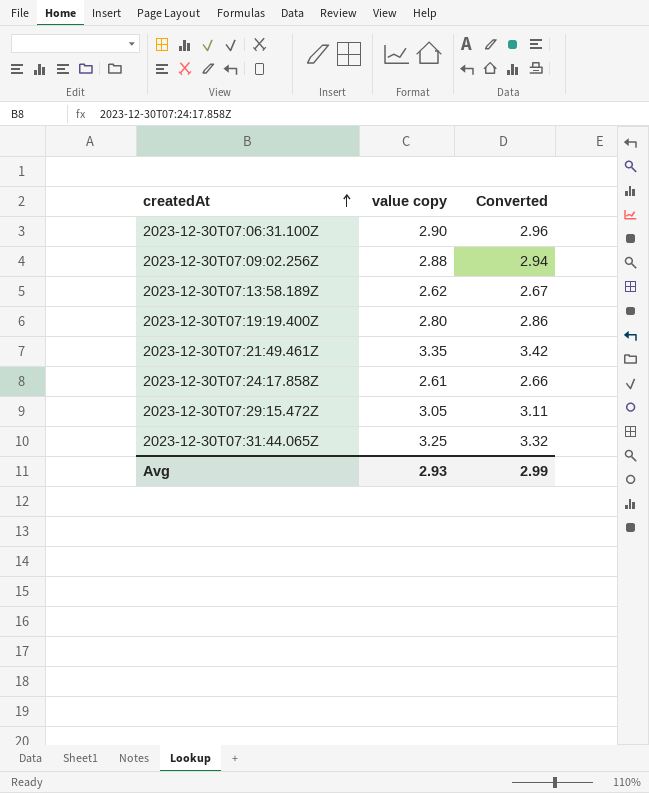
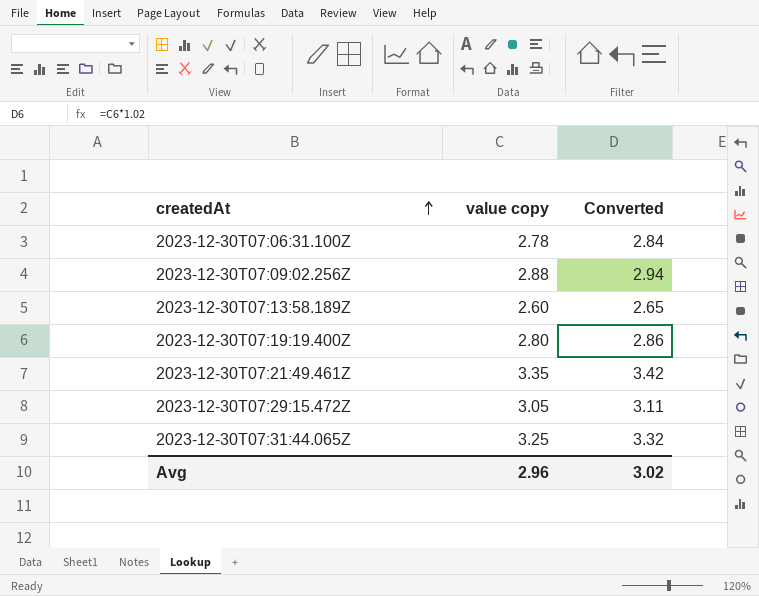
row 2023-12-30T07:24:17.858Z: 2.61 | 2.66 -> none
2023-12-30T07:06:31.100Z | value copy: 2.90 -> 2.78
2023-12-30T07:06:31.100Z | Converted: 2.96 -> 2.84
2023-12-30T07:13:58.189Z | value copy: 2.62 -> 2.60
2023-12-30T07:13:58.189Z | Converted: 2.67 -> 2.65
Avg | value copy: 2.93 -> 2.96
Avg | Converted: 2.99 -> 3.02

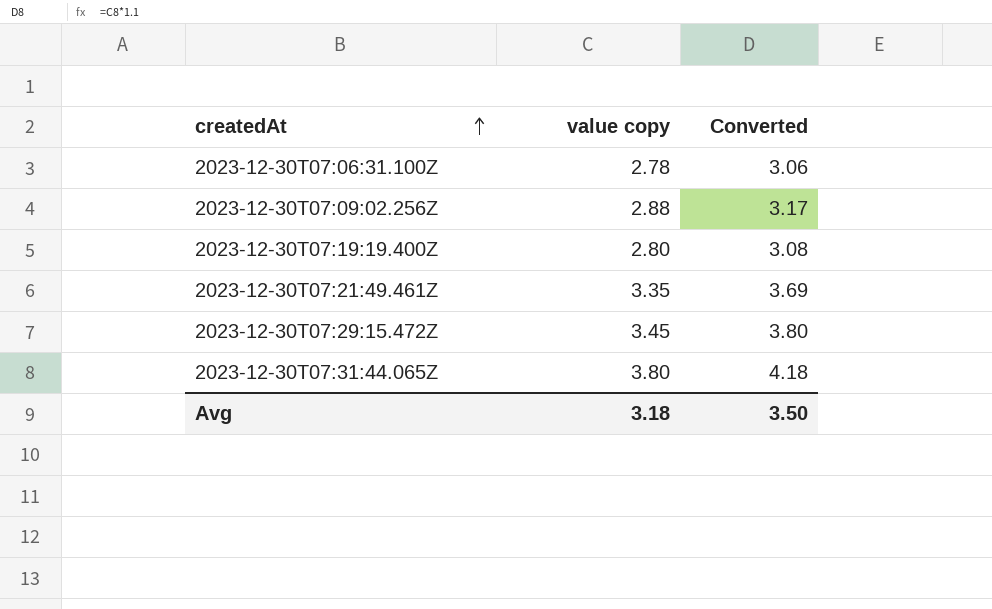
column Converted | formula: [value copy] * 1.02 -> [value copy] * 1.1
row 2023-12-30T07:13:58.189Z: 2.60 | 2.65 -> none
2023-12-30T07:29:15.472Z | value copy: 3.05 -> 3.45
2023-12-30T07:31:44.065Z | value copy: 3.25 -> 3.80
Avg | value copy: 2.96 -> 3.18
Avg | Converted: 3.02 -> 3.50

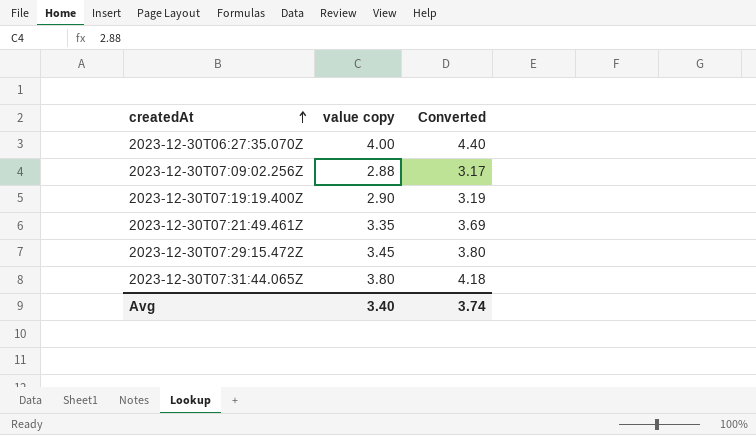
row 2023-12-30T07:06:31.100Z: 2.78 | 3.06 -> none
row 2023-12-30T06:27:35.070Z: none -> 4.00 | 4.40
2023-12-30T07:19:19.400Z | value copy: 2.80 -> 2.90
2023-12-30T07:19:19.400Z | Converted: 3.08 -> 3.19
Avg | value copy: 3.18 -> 3.40
Avg | Converted: 3.50 -> 3.74

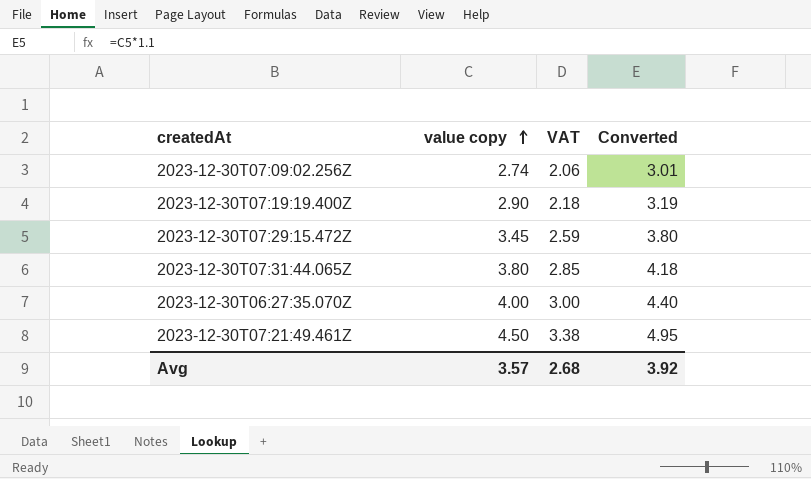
row order: createdAt ascending -> value copy ascending
column VAT | formula: none -> [value copy] * 0.75
2023-12-30T07:09:02.256Z | value copy: 2.88 -> 2.74
2023-12-30T07:09:02.256Z | Converted: 3.17 -> 3.01
2023-12-30T07:21:49.461Z | value copy: 3.35 -> 4.50
2023-12-30T07:21:49.461Z | Converted: 3.69 -> 4.95
Avg | value copy: 3.40 -> 3.57
Avg | Converted: 3.74 -> 3.92

